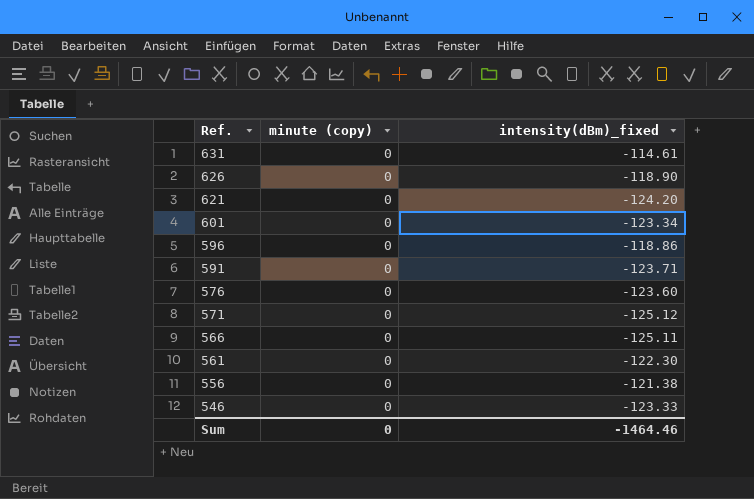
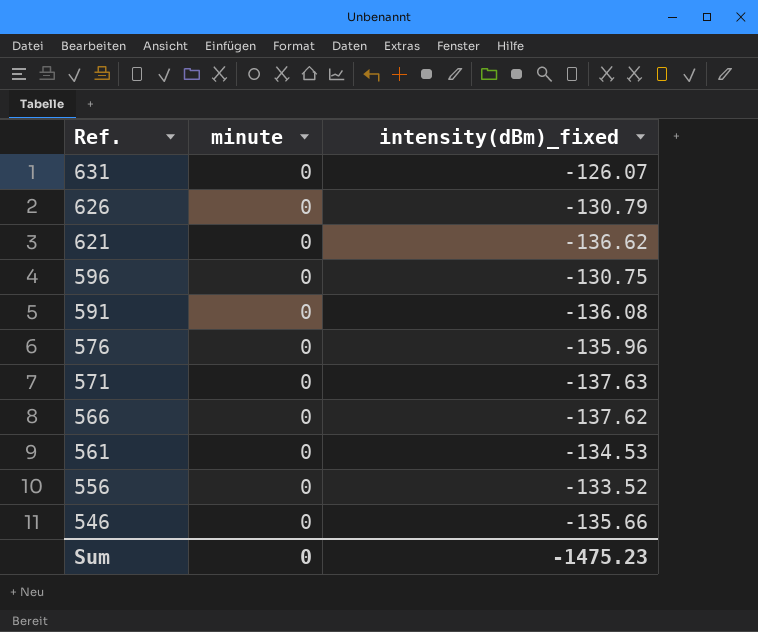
column name: minute (copy) -> minute
row 601: 0 | -123.34 -> none
631 | intensity(dBm)_fixed: -114.61 -> -126.07
626 | intensity(dBm)_fixed: -118.90 -> -130.79
621 | intensity(dBm)_fixed: -124.20 -> -136.62
596 | intensity(dBm)_fixed: -118.86 -> -130.75
591 | intensity(dBm)_fixed: -123.71 -> -136.08
576 | intensity(dBm)_fixed: -123.60 -> -135.96
571 | intensity(dBm)_fixed: -125.12 -> -137.63
566 | intensity(dBm)_fixed: -125.11 -> -137.62
561 | intensity(dBm)_fixed: -122.30 -> -134.53
556 | intensity(dBm)_fixed: -121.38 -> -133.52
546 | intensity(dBm)_fixed: -123.33 -> -135.66
Sum | intensity(dBm)_fixed: -1464.46 -> -1475.23

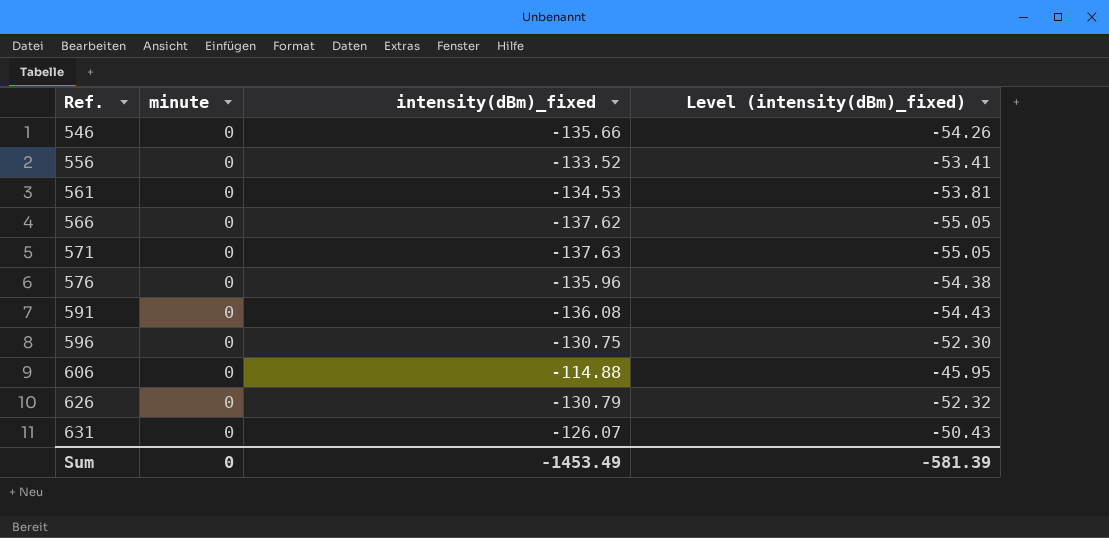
row order: Ref. descending -> Ref. ascending
column Level (intensity(dBm)_fixed) | formula: none -> [intensity(dBm)_fixed] * 0.4
row 621: 0 | -136.62 -> none
row 606: none -> 0 | -114.88 | -45.95
Sum | intensity(dBm)_fixed: -1475.23 -> -1453.49

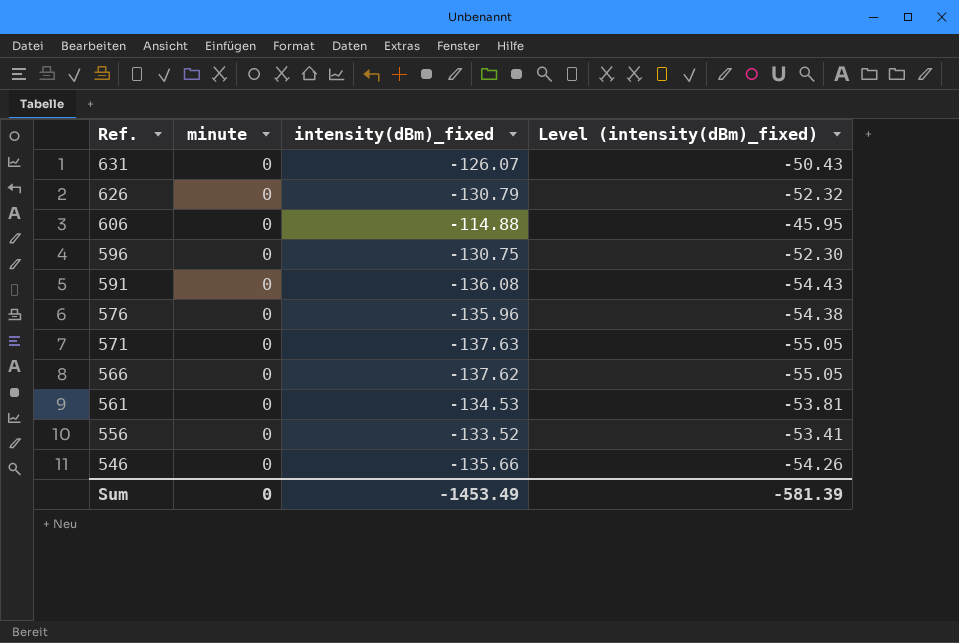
row order: Ref. ascending -> Ref. descending

